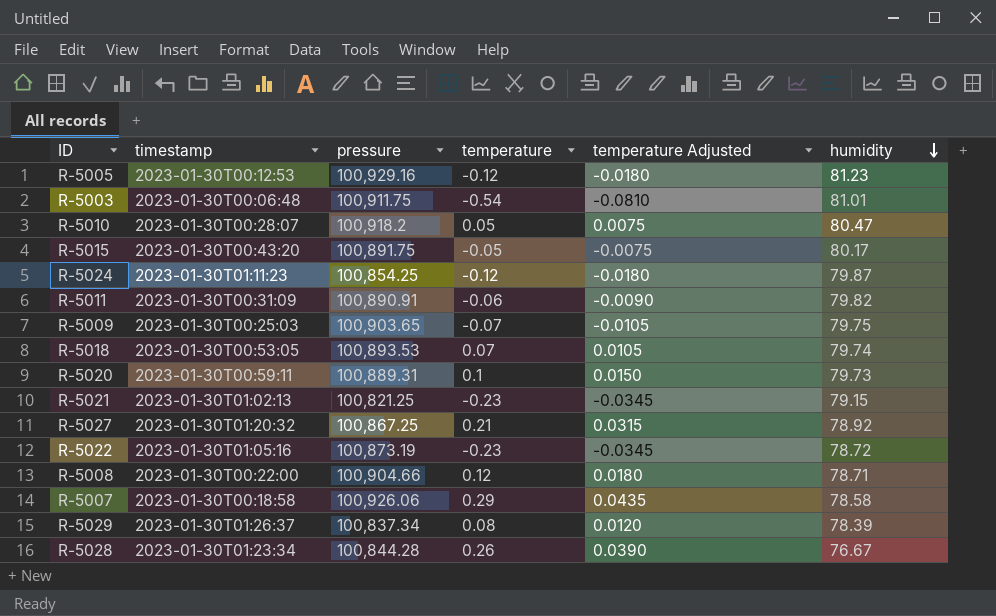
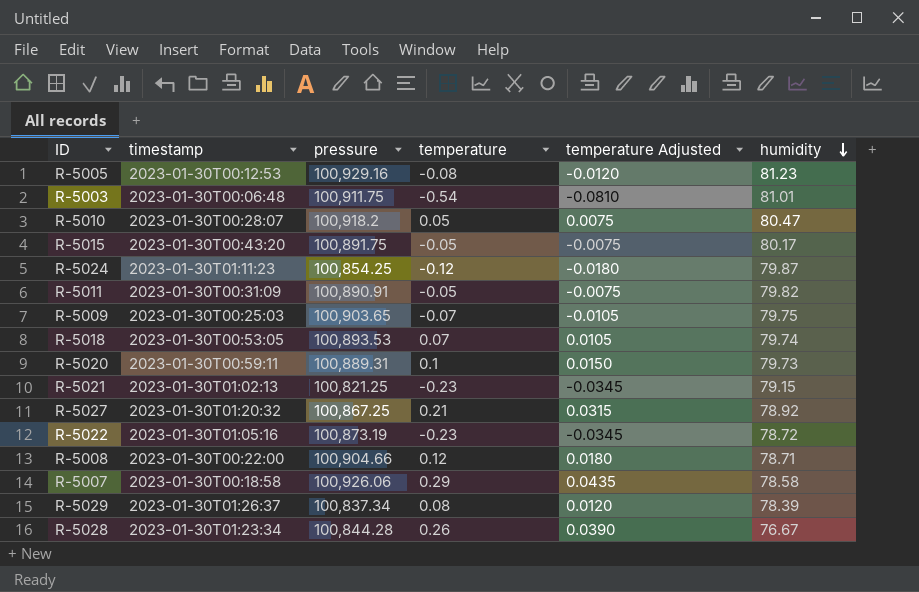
R-5005 | temperature: -0.12 -> -0.08
R-5005 | temperature Adjusted: -0.0180 -> -0.0120
R-5011 | temperature: -0.06 -> -0.05
R-5011 | temperature Adjusted: -0.0090 -> -0.0075

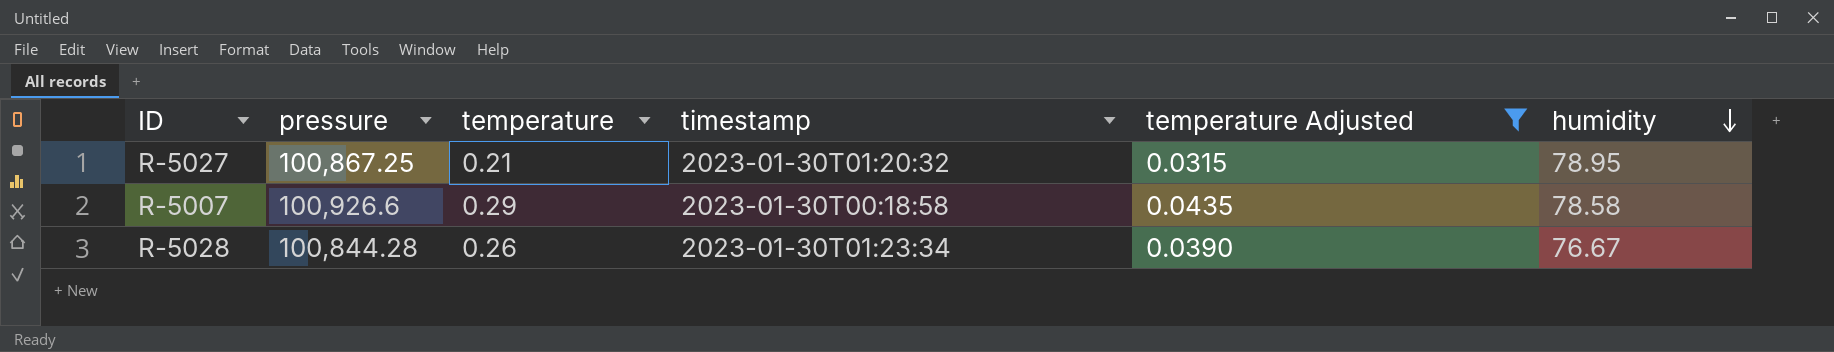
filter: none -> temperature Adjusted >= 0.0315
column timestamp | position: 2 -> 4
R-5027 | humidity: 78.92 -> 78.95
R-5007 | pressure: 100,926.06 -> 100,926.6

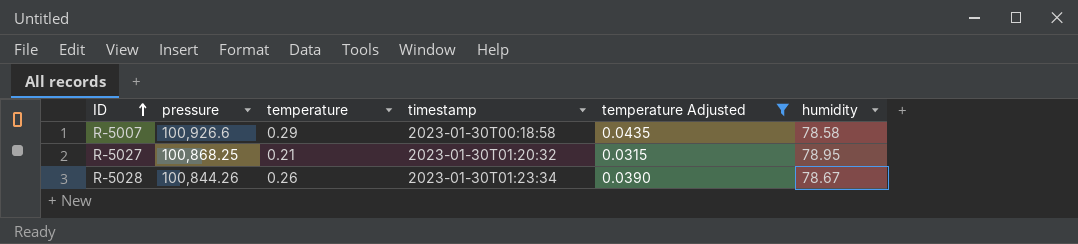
row order: humidity descending -> ID ascending
R-5027 | pressure: 100,867.25 -> 100,868.25
R-5028 | pressure: 100,844.28 -> 100,844.26
R-5028 | humidity: 76.67 -> 78.67

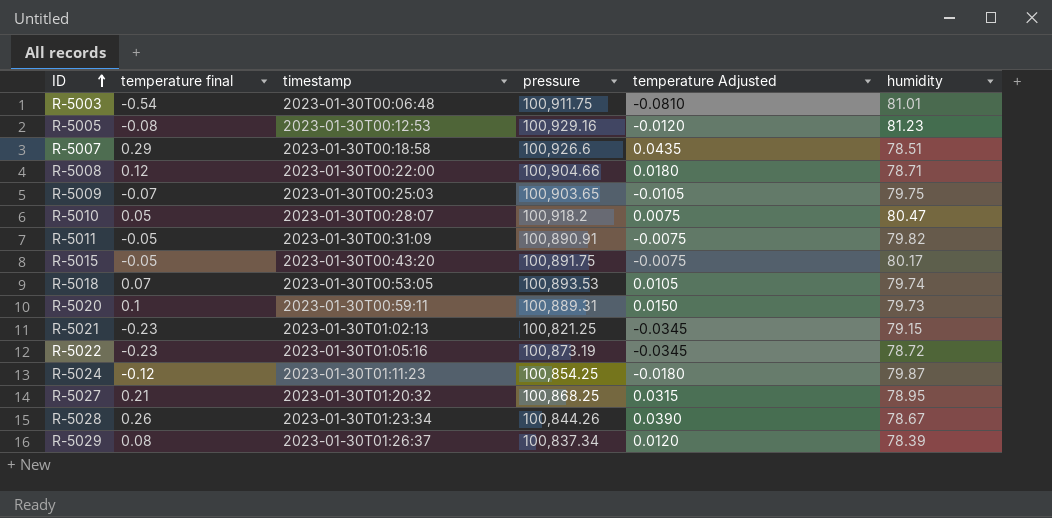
filter: temperature Adjusted >= 0.0315 -> none
column name: temperature -> temperature final
column pressure | position: 2 -> 4
R-5007 | humidity: 78.58 -> 78.51

